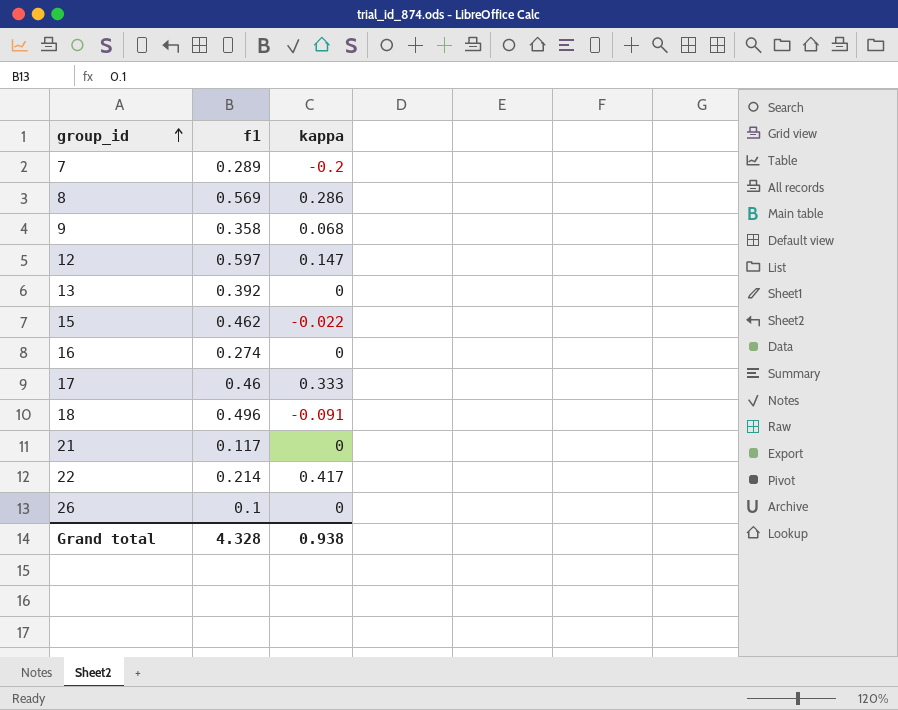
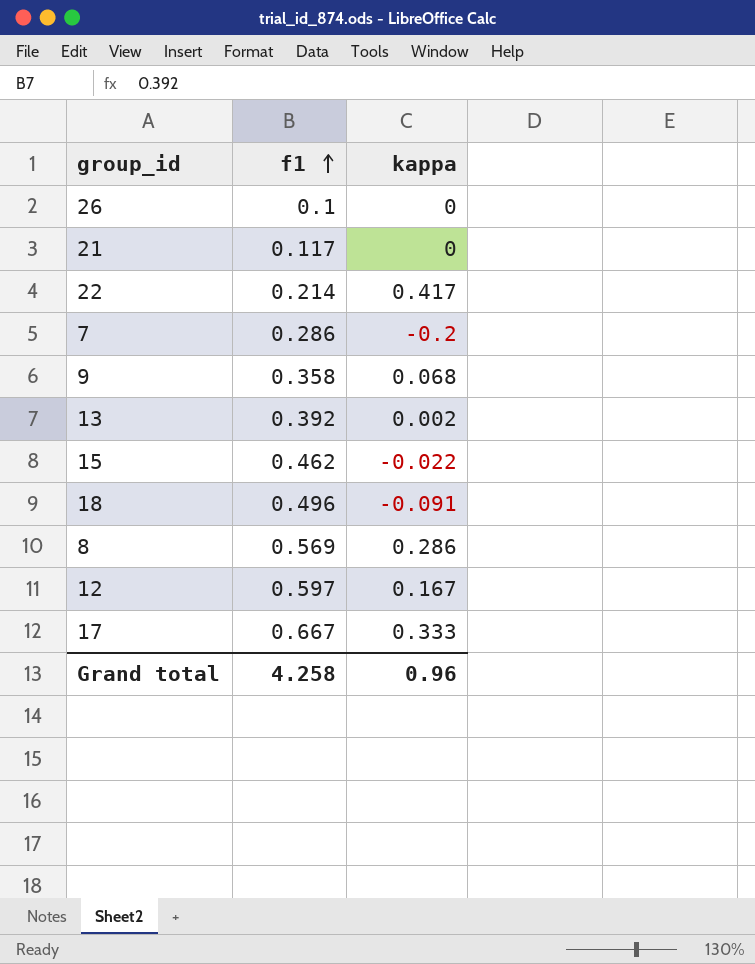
row order: group_id ascending -> f1 ascending
row 16: 0.274 | 0 -> none
7 | f1: 0.289 -> 0.286
13 | kappa: 0 -> 0.002
12 | kappa: 0.147 -> 0.167
17 | f1: 0.46 -> 0.667
Grand total | f1: 4.328 -> 4.258
Grand total | kappa: 0.938 -> 0.96

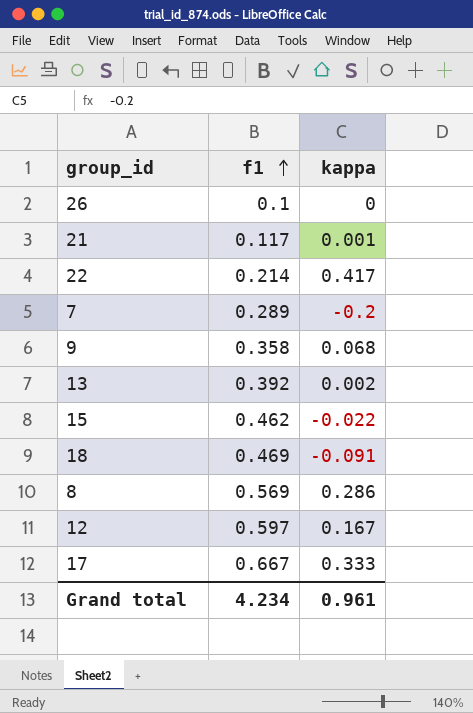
21 | kappa: 0 -> 0.001
7 | f1: 0.286 -> 0.289
18 | f1: 0.496 -> 0.469
Grand total | f1: 4.258 -> 4.234
Grand total | kappa: 0.96 -> 0.961

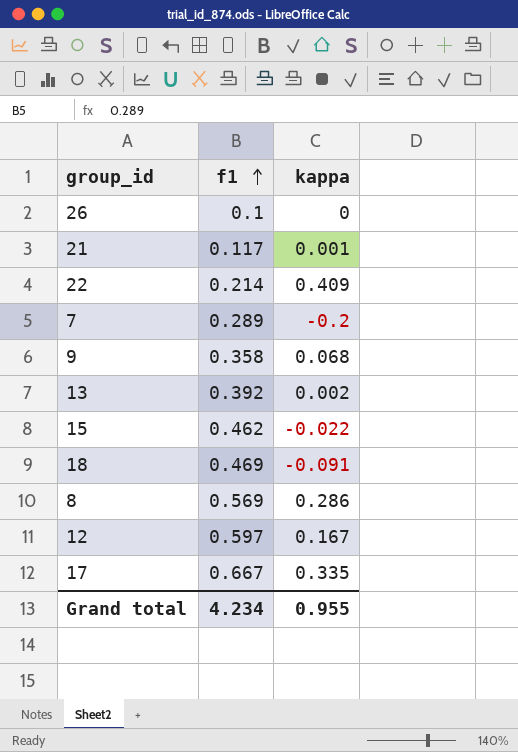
22 | kappa: 0.417 -> 0.409
17 | kappa: 0.333 -> 0.335
Grand total | kappa: 0.961 -> 0.955

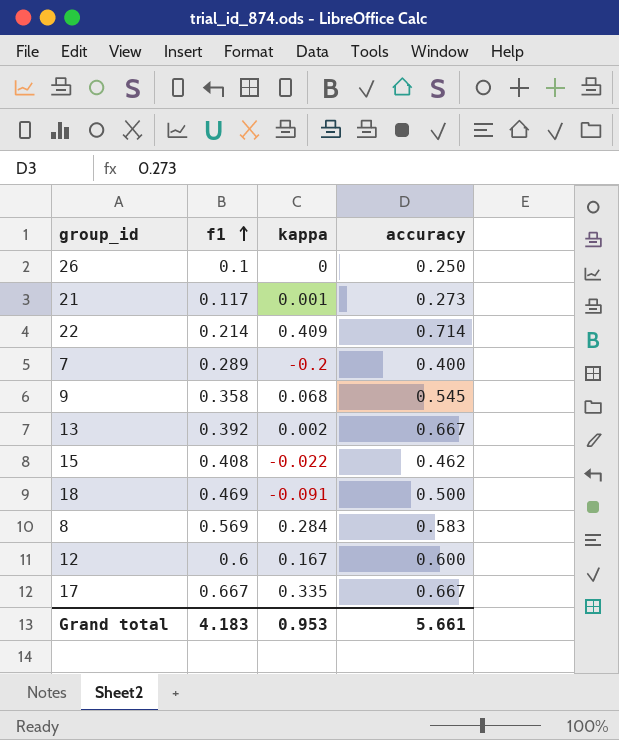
column accuracy | position: none -> 4
15 | f1: 0.462 -> 0.408
8 | kappa: 0.286 -> 0.284
12 | f1: 0.597 -> 0.6
Grand total | f1: 4.234 -> 4.183
Grand total | kappa: 0.955 -> 0.953

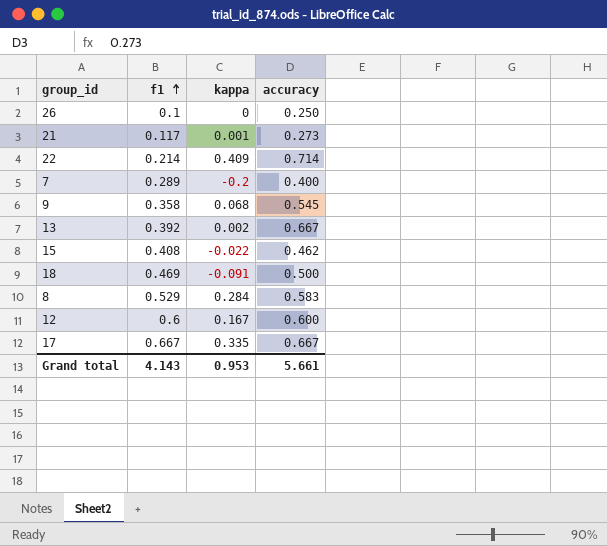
8 | f1: 0.569 -> 0.529
Grand total | f1: 4.183 -> 4.143

